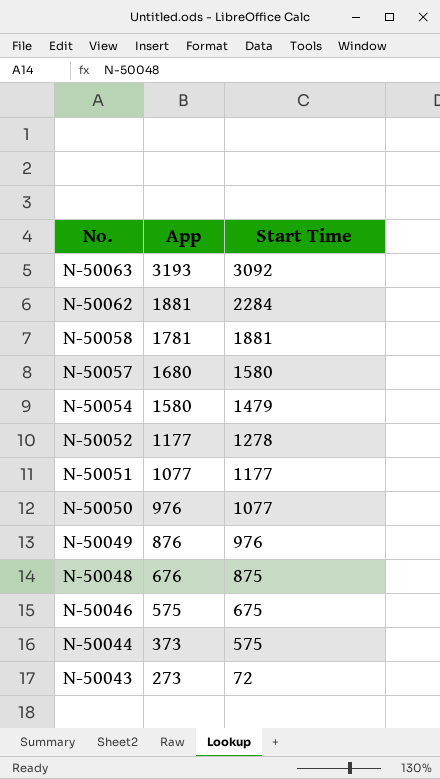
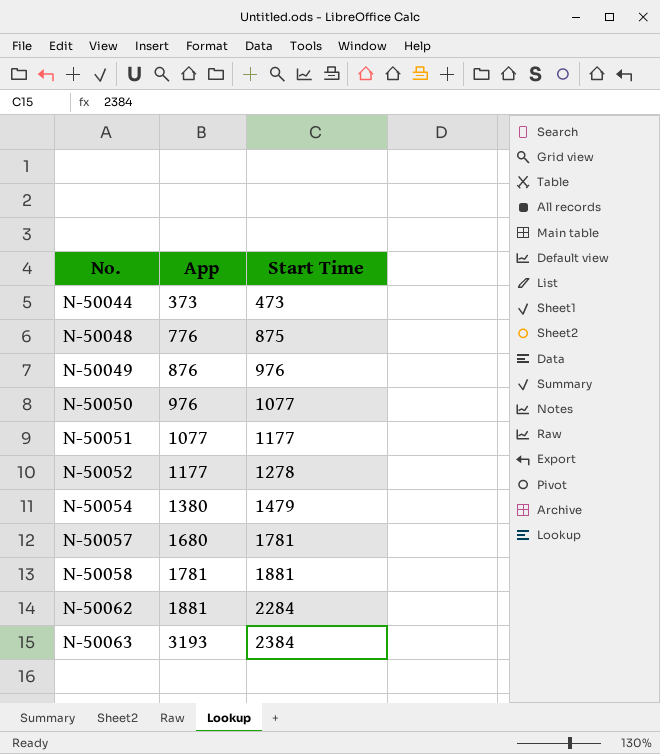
row order: No. descending -> No. ascending
row N-50046: 575 | 675 -> none
row N-50043: 273 | 72 -> none
N-50044 | Start Time: 575 -> 473
N-50048 | App: 676 -> 776
N-50054 | App: 1580 -> 1380
N-50057 | Start Time: 1580 -> 1781
N-50063 | Start Time: 3092 -> 2384

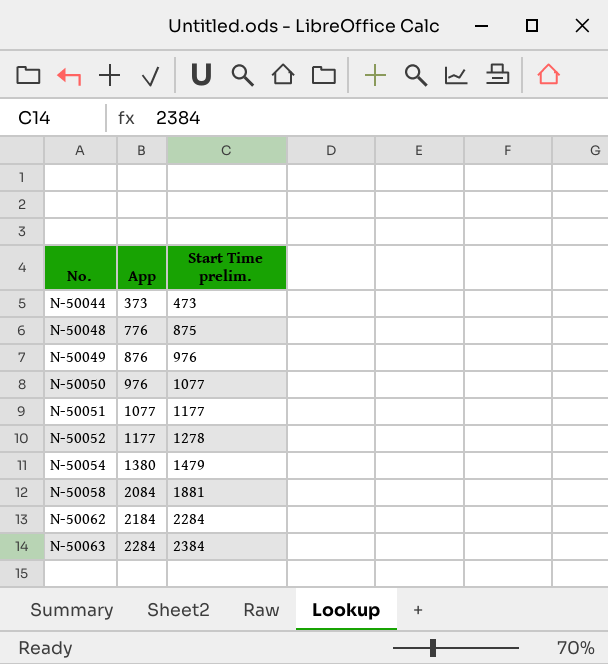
column name: Start Time -> Start Time prelim.
row N-50057: 1680 | 1781 -> none
N-50058 | App: 1781 -> 2084
N-50062 | App: 1881 -> 2184
N-50063 | App: 3193 -> 2284

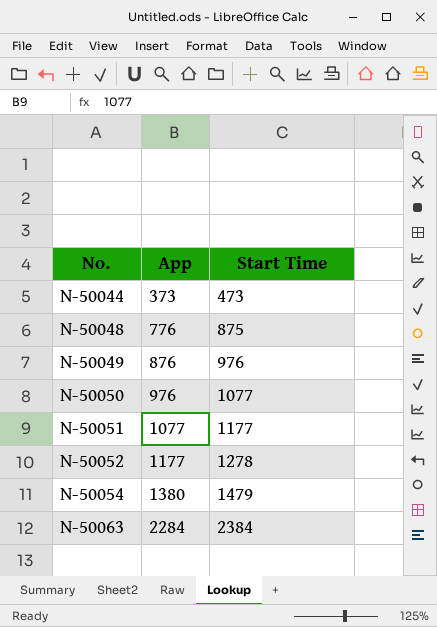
column name: Start Time prelim. -> Start Time
row N-50058: 2084 | 1881 -> none
row N-50062: 2184 | 2284 -> none

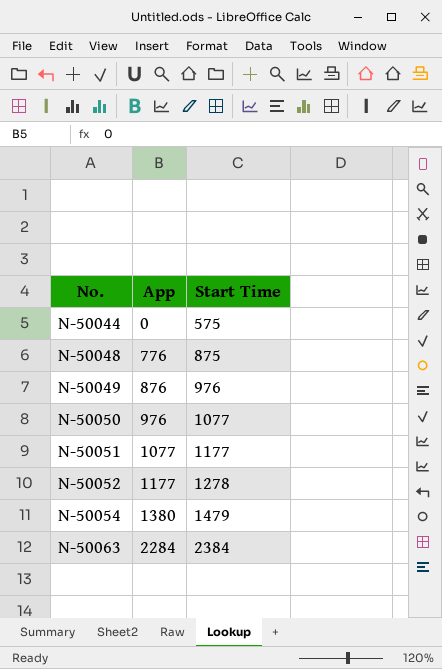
N-50044 | App: 373 -> 0
N-50044 | Start Time: 473 -> 575

